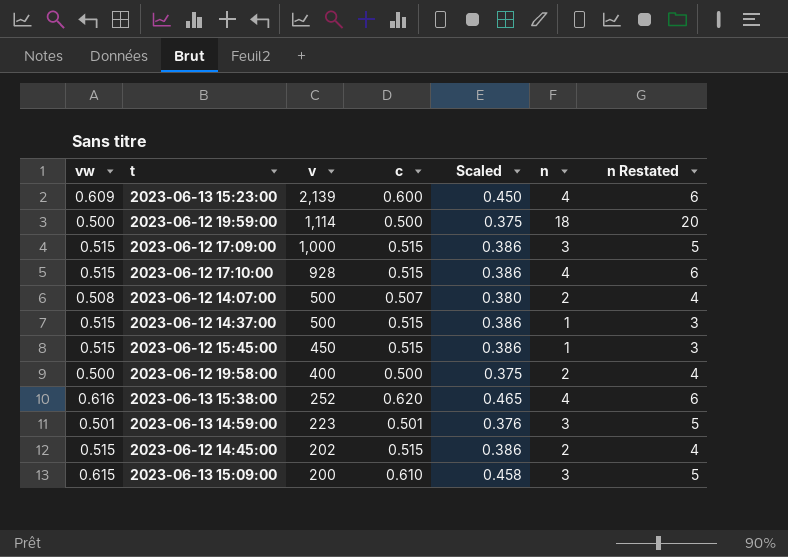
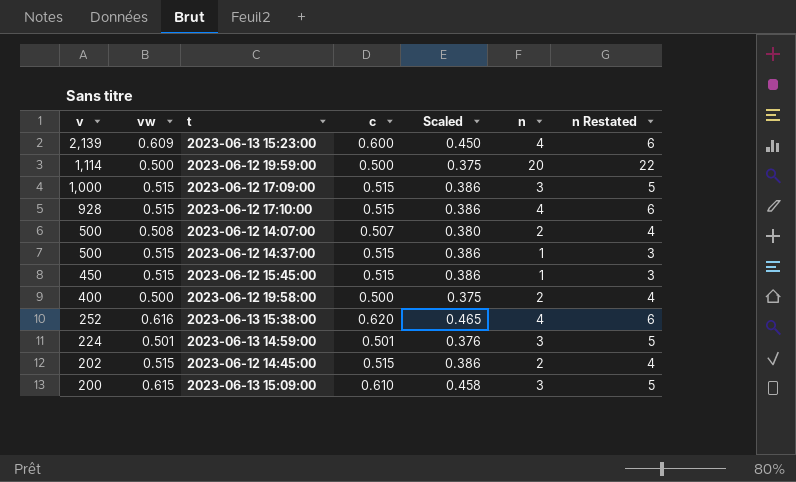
column v | position: 3 -> 1
2023-06-12 19:59:00 | n: 18 -> 20
2023-06-12 19:59:00 | n Restated: 20 -> 22
2023-06-13 14:59:00 | v: 223 -> 224

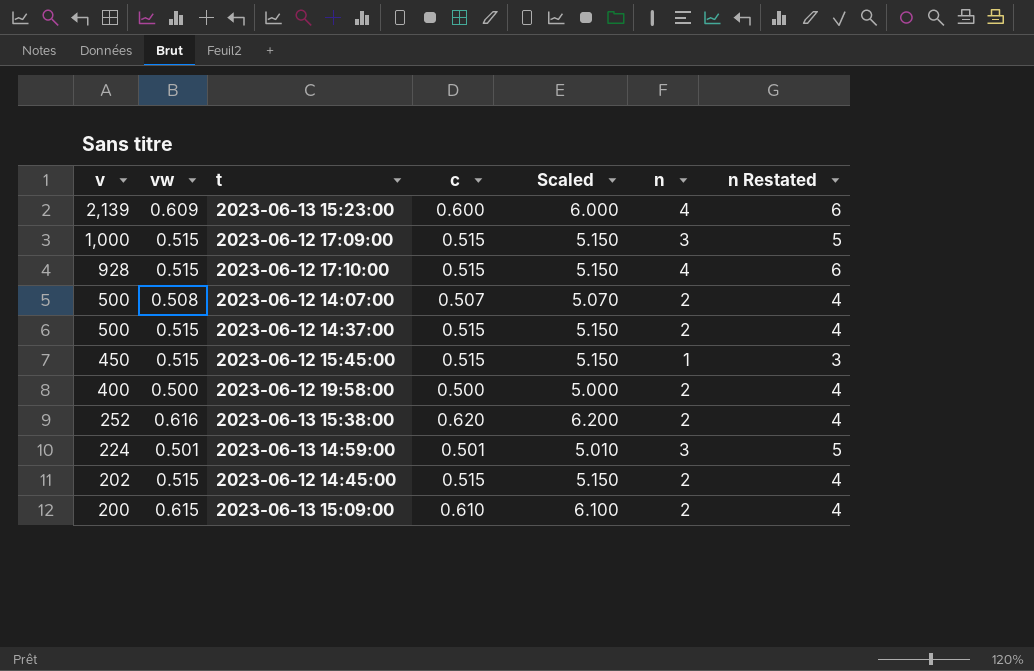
column Scaled | formula: [c] * 0.75 -> [c] * 10
row 2023-06-12 19:59:00: 1,114 | 0.500 | 0.500 | 0.375 | 20 | 22 -> none
2023-06-12 14:37:00 | n: 1 -> 2
2023-06-12 14:37:00 | n Restated: 3 -> 4
2023-06-13 15:38:00 | n: 4 -> 2
2023-06-13 15:38:00 | n Restated: 6 -> 4
2023-06-13 15:09:00 | n: 3 -> 2
2023-06-13 15:09:00 | n Restated: 5 -> 4

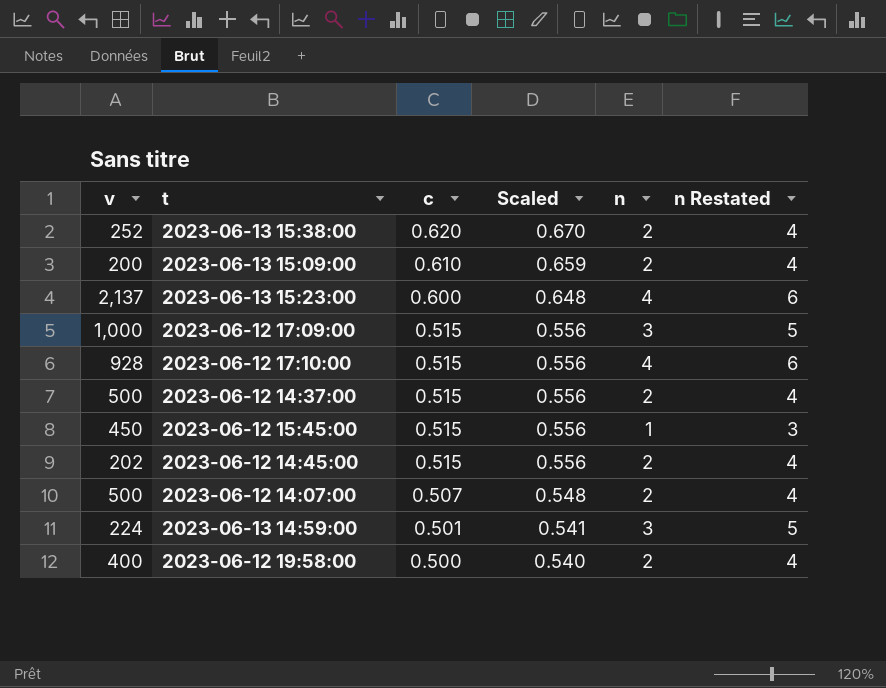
row order: v descending -> c descending
column vw | position: 2 -> none
column Scaled | formula: [c] * 10 -> [c] * 1.08
2023-06-13 15:23:00 | v: 2,139 -> 2,137

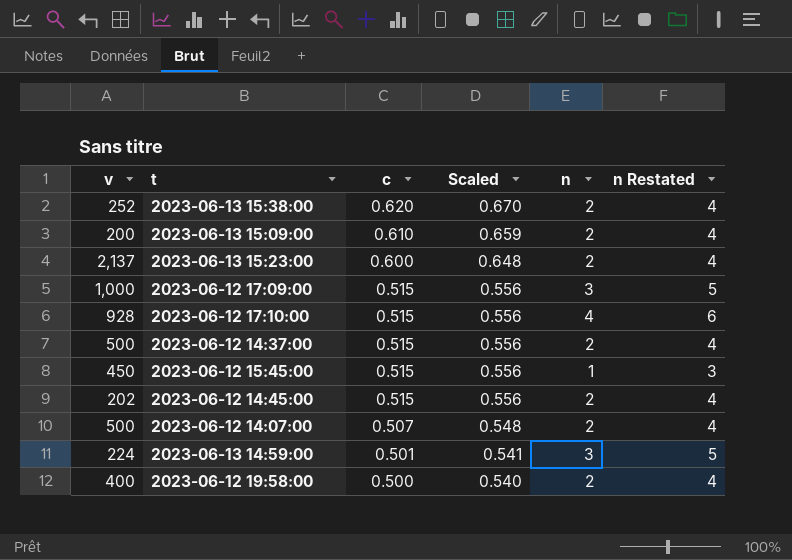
2023-06-13 15:23:00 | n: 4 -> 2
2023-06-13 15:23:00 | n Restated: 6 -> 4

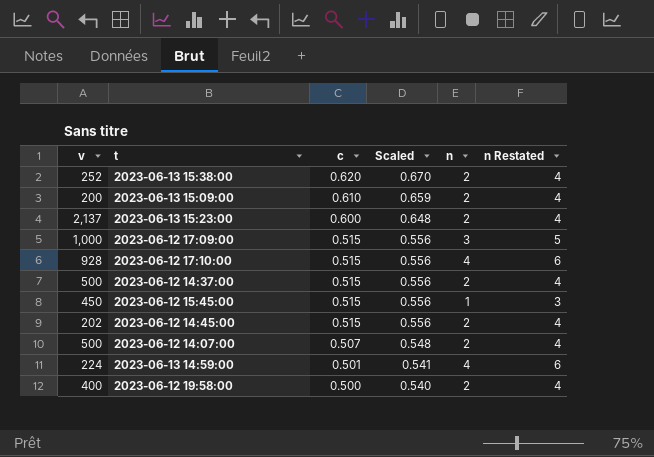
2023-06-13 14:59:00 | n: 3 -> 4
2023-06-13 14:59:00 | n Restated: 5 -> 6

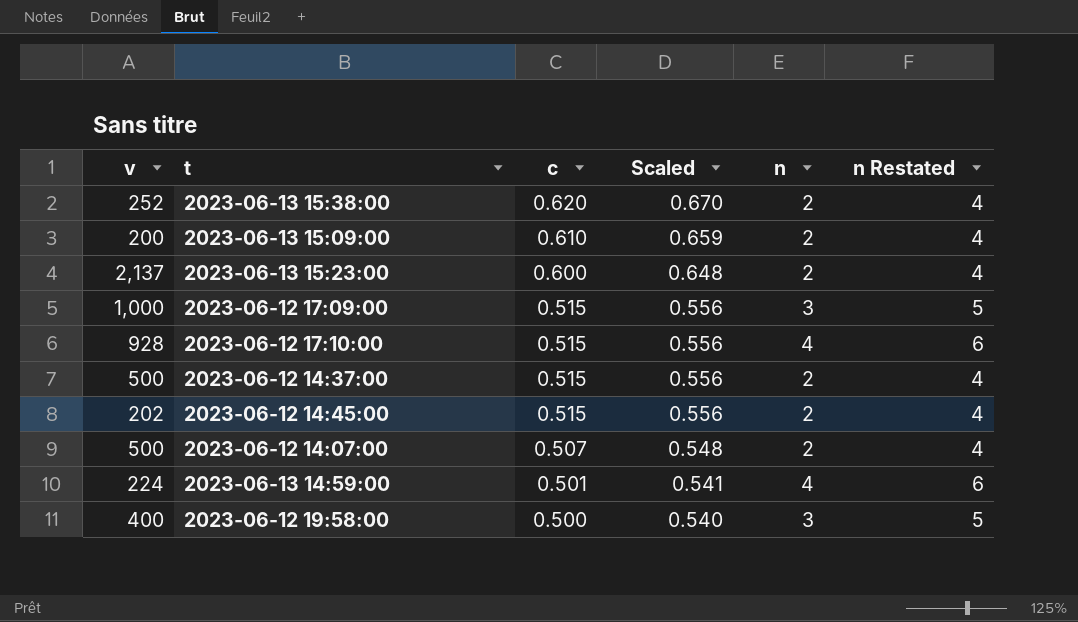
row 2023-06-12 15:45:00: 450 | 0.515 | 0.556 | 1 | 3 -> none
2023-06-12 19:58:00 | n: 2 -> 3
2023-06-12 19:58:00 | n Restated: 4 -> 5

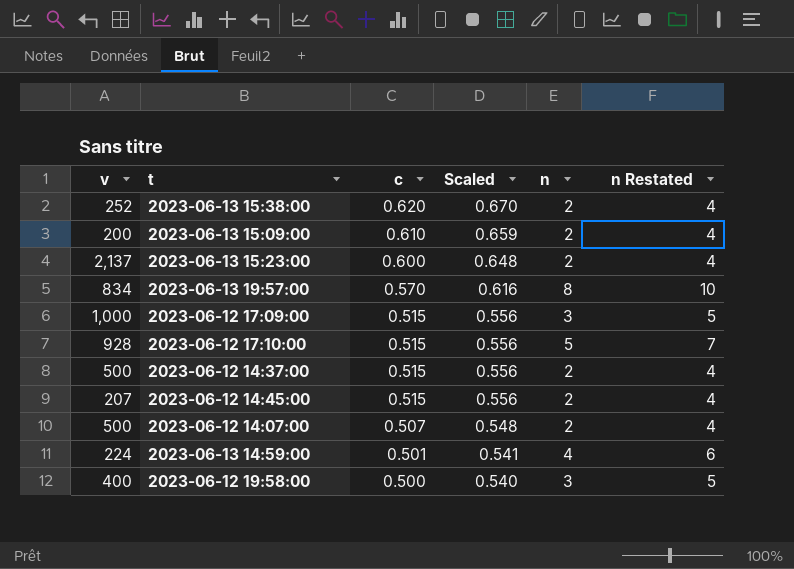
row 2023-06-13 19:57:00: none -> 834 | 0.570 | 0.616 | 8 | 10
2023-06-12 17:10:00 | n: 4 -> 5
2023-06-12 17:10:00 | n Restated: 6 -> 7
2023-06-12 14:45:00 | v: 202 -> 207

